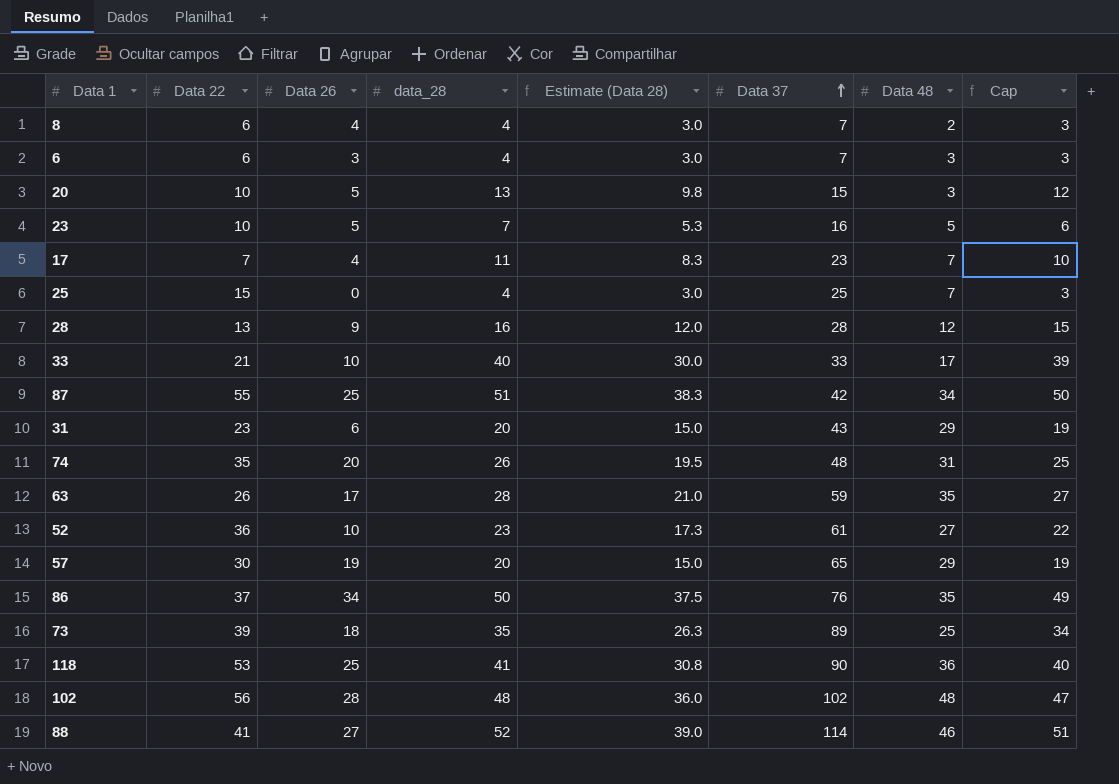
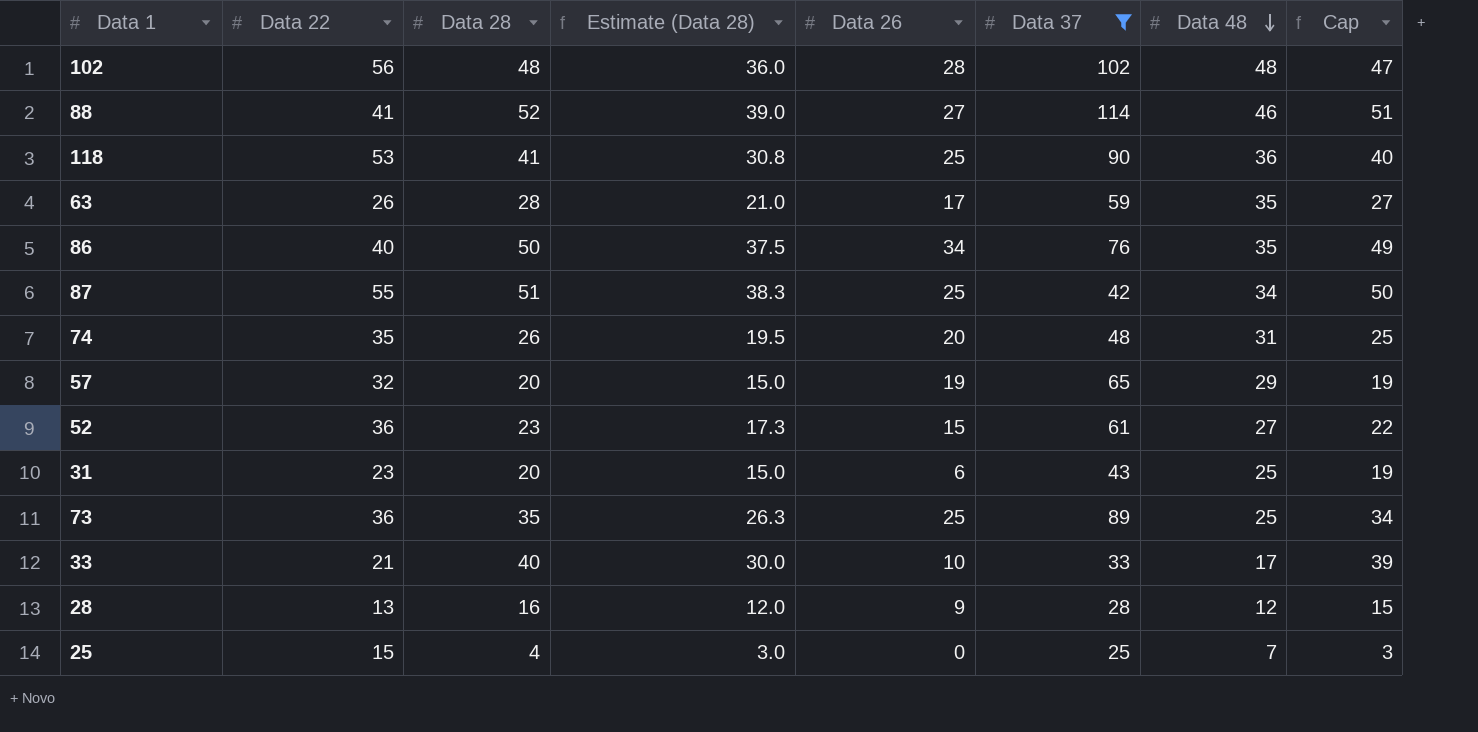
filter: none -> Data 37 >= 25
row order: Data 37 ascending -> Data 48 descending
column name: data_28 -> Data 28
column Data 26 | position: 3 -> 5
86 | Data 22: 37 -> 40
57 | Data 22: 30 -> 32
52 | Data 26: 10 -> 15
31 | Data 48: 29 -> 25
73 | Data 22: 39 -> 36
73 | Data 26: 18 -> 25

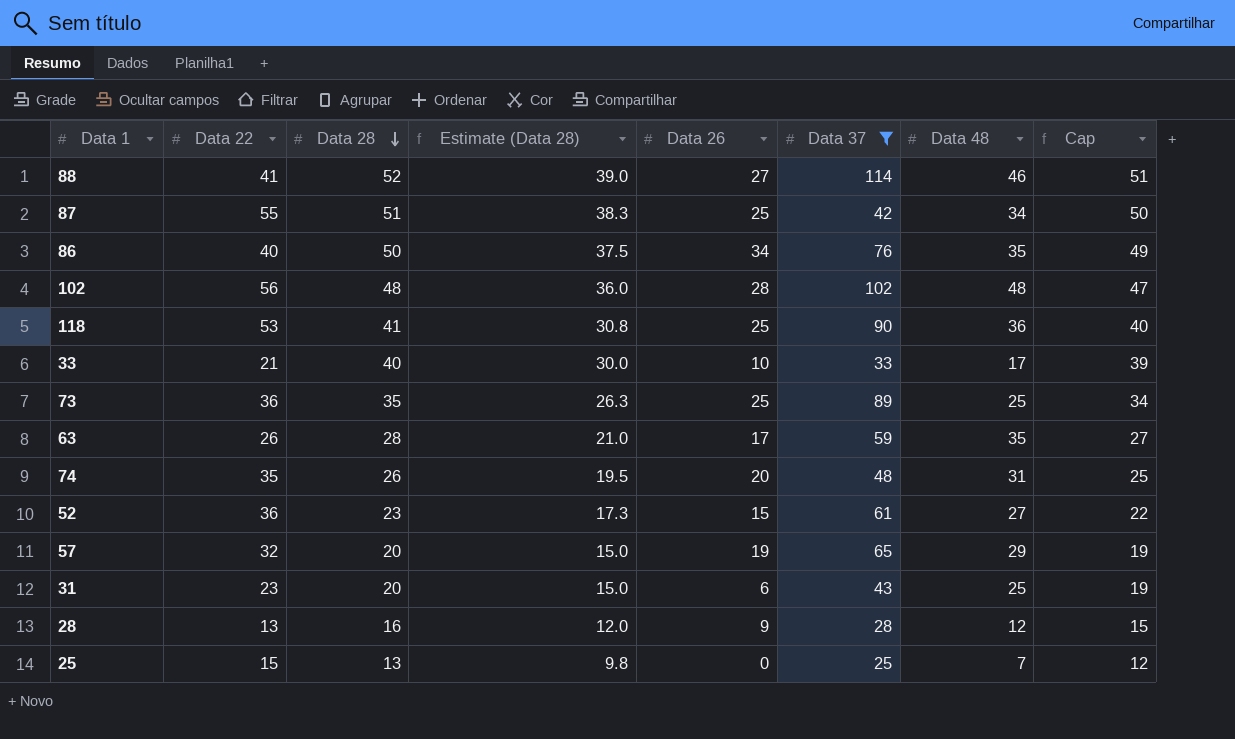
row order: Data 48 descending -> Data 28 descending
25 | Data 28: 4 -> 13
25 | Estimate (Data 28): 3.0 -> 9.8
25 | Cap: 3 -> 12

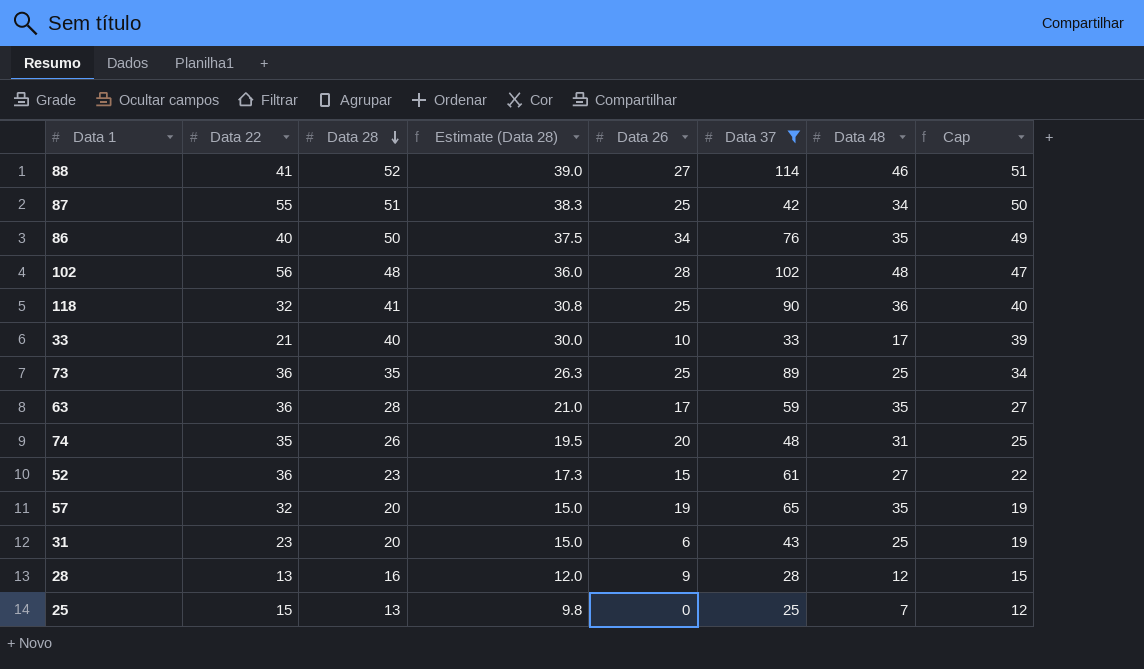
118 | Data 22: 53 -> 32
63 | Data 22: 26 -> 36
57 | Data 48: 29 -> 35

